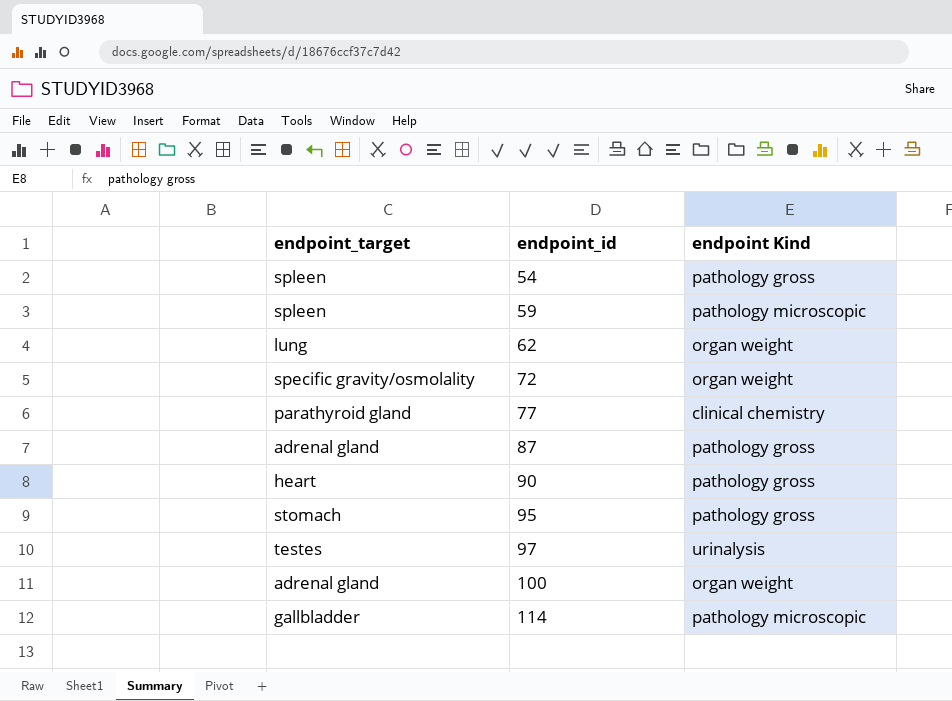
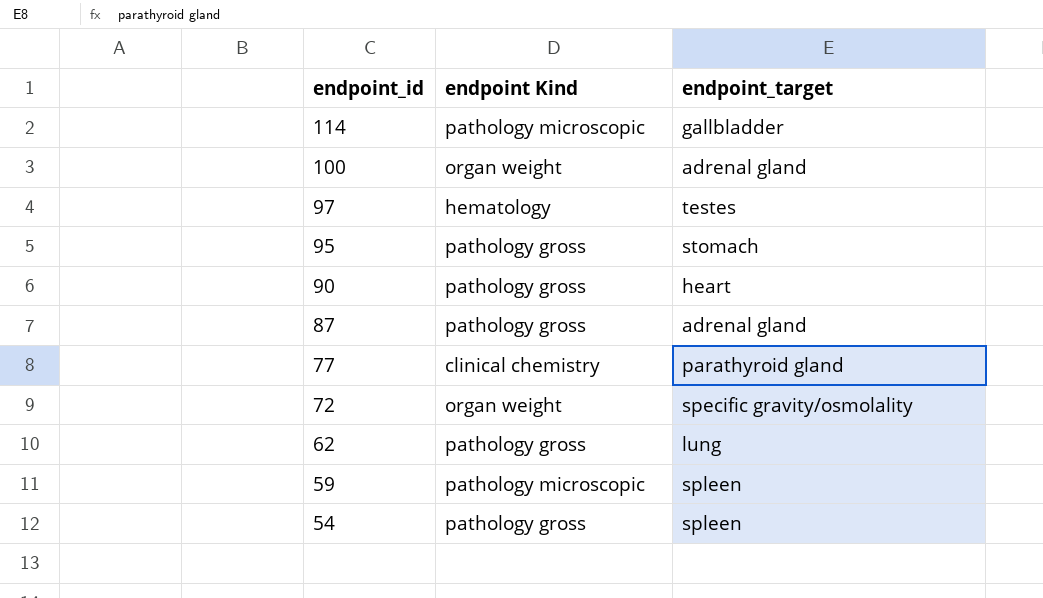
row order: endpoint_id ascending -> endpoint_id descending
column endpoint_target | position: 1 -> 3
97 | endpoint Kind: urinalysis -> hematology
62 | endpoint Kind: organ weight -> pathology gross

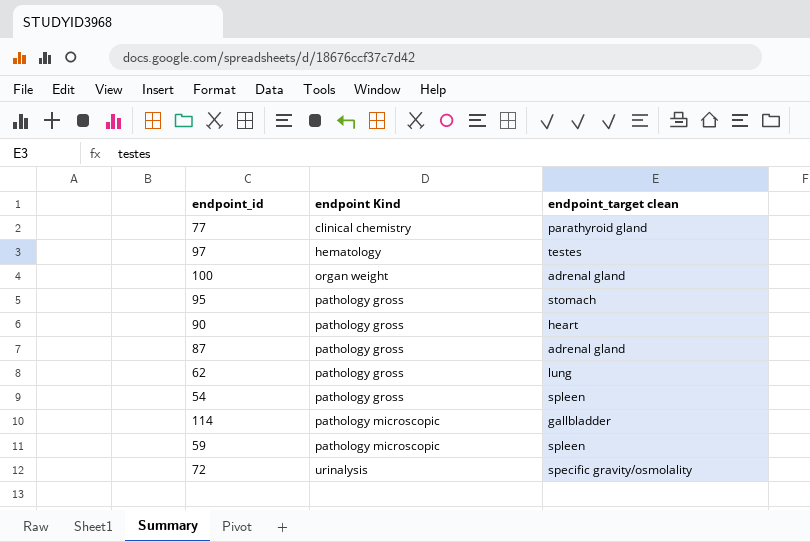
row order: endpoint_id descending -> endpoint Kind ascending
column name: endpoint_target -> endpoint_target clean
72 | endpoint Kind: organ weight -> urinalysis

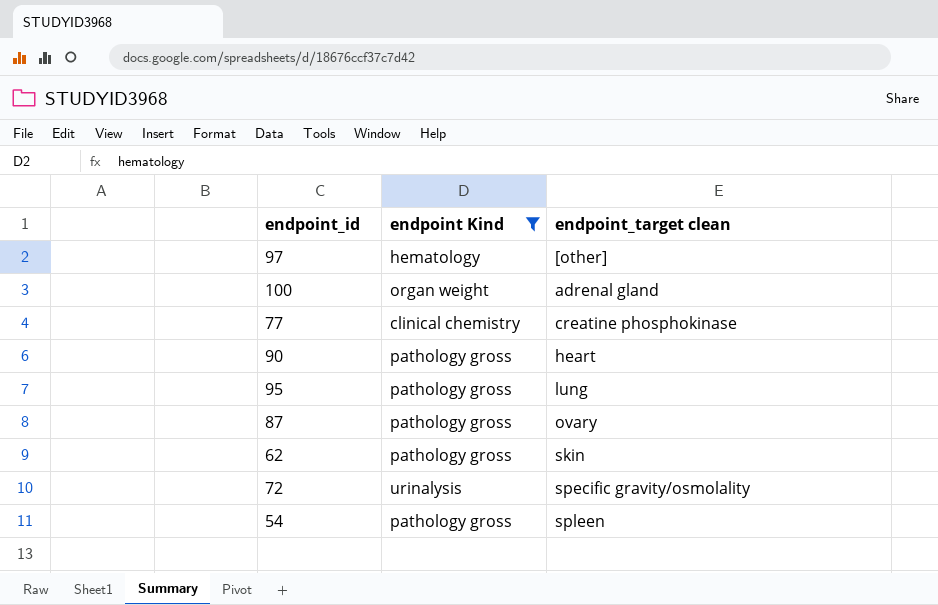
filter: none -> endpoint Kind != pathology microscopic
row order: endpoint Kind ascending -> endpoint_target clean ascending
97 | endpoint_target clean: testes -> [other]
77 | endpoint_target clean: parathyroid gland -> creatine phosphokinase
95 | endpoint_target clean: stomach -> lung
87 | endpoint_target clean: adrenal gland -> ovary
62 | endpoint_target clean: lung -> skin

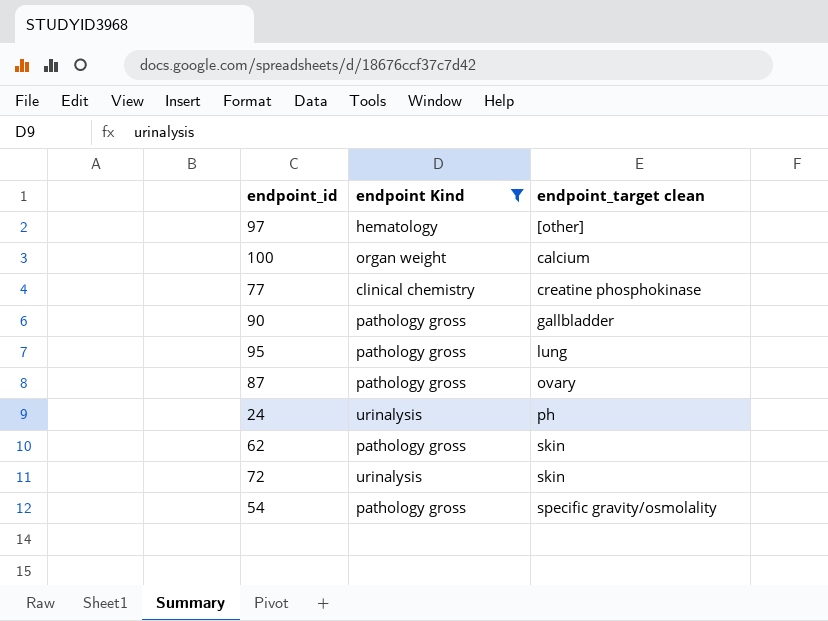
100 | endpoint_target clean: adrenal gland -> calcium
90 | endpoint_target clean: heart -> gallbladder
row 24: none -> urinalysis | ph
72 | endpoint_target clean: specific gravity/osmolality -> skin
54 | endpoint_target clean: spleen -> specific gravity/osmolality

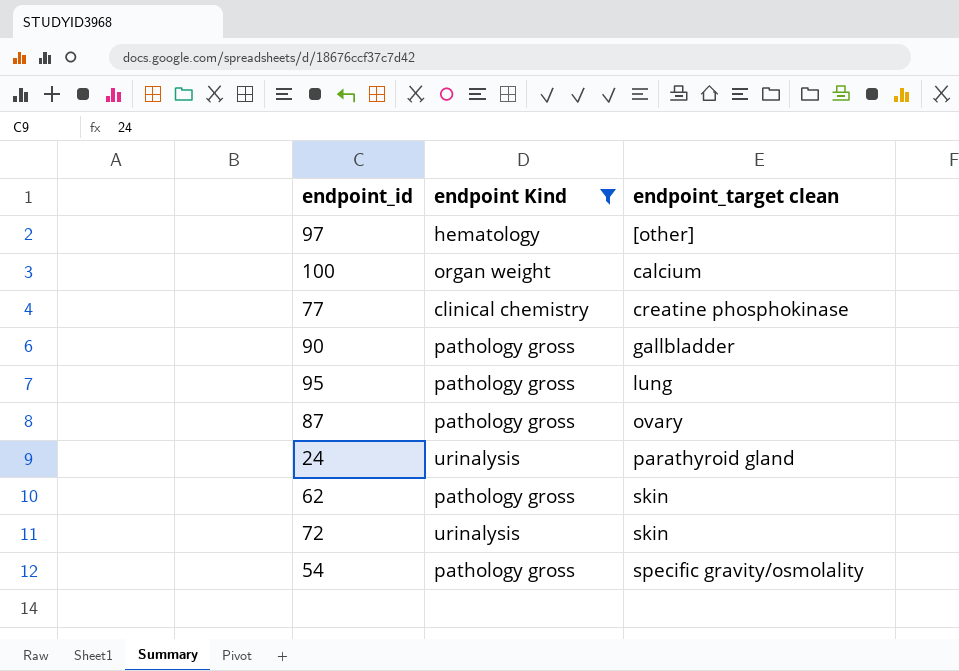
24 | endpoint_target clean: ph -> parathyroid gland

